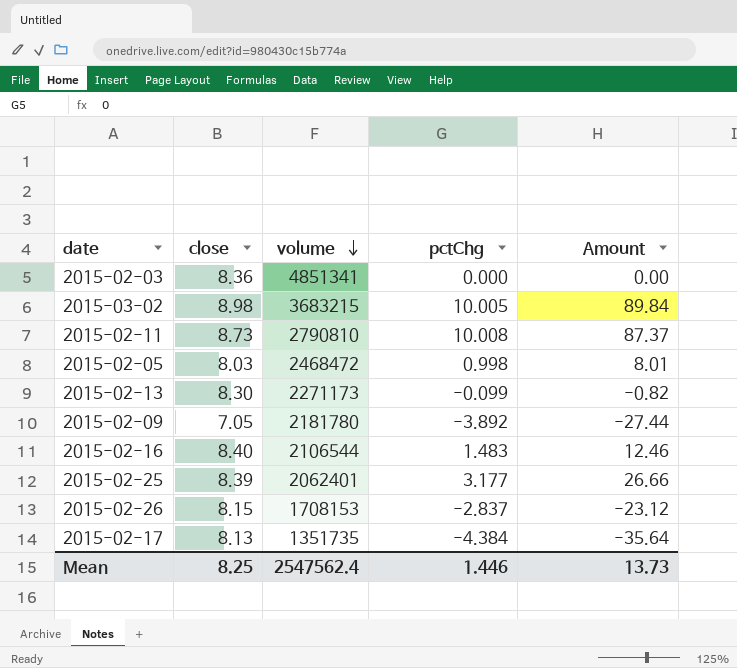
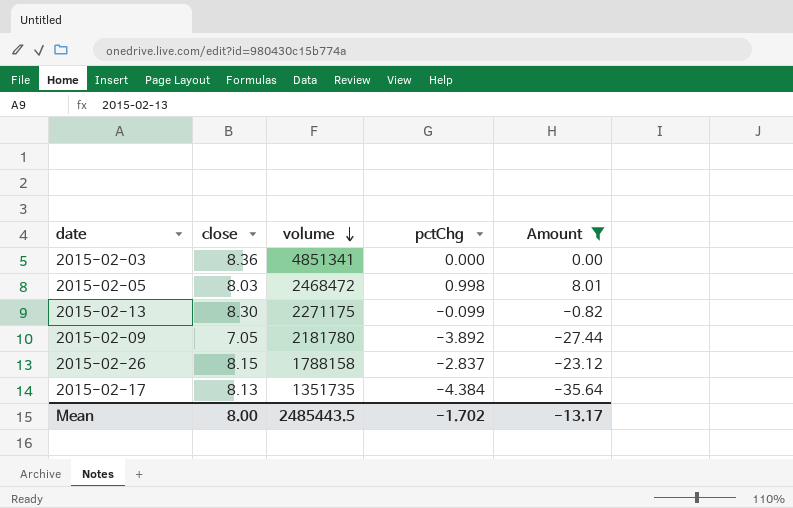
filter: none -> Amount <= 8.01
2015-02-13 | volume: 2271173 -> 2271175
2015-02-26 | volume: 1708153 -> 1788158
Mean | close: 8.25 -> 8.00
Mean | volume: 2547562.4 -> 2485443.5
Mean | pctChg: 1.446 -> -1.702
Mean | Amount: 13.73 -> -13.17

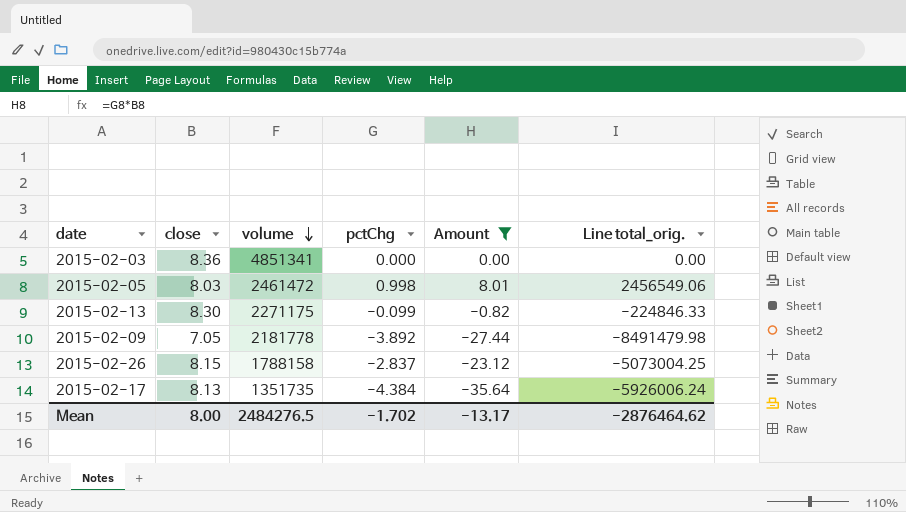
column Line total_orig. | formula: none -> [volume] * [pctChg]
2015-02-05 | volume: 2468472 -> 2461472
2015-02-09 | volume: 2181780 -> 2181778
Mean | volume: 2485443.5 -> 2484276.5

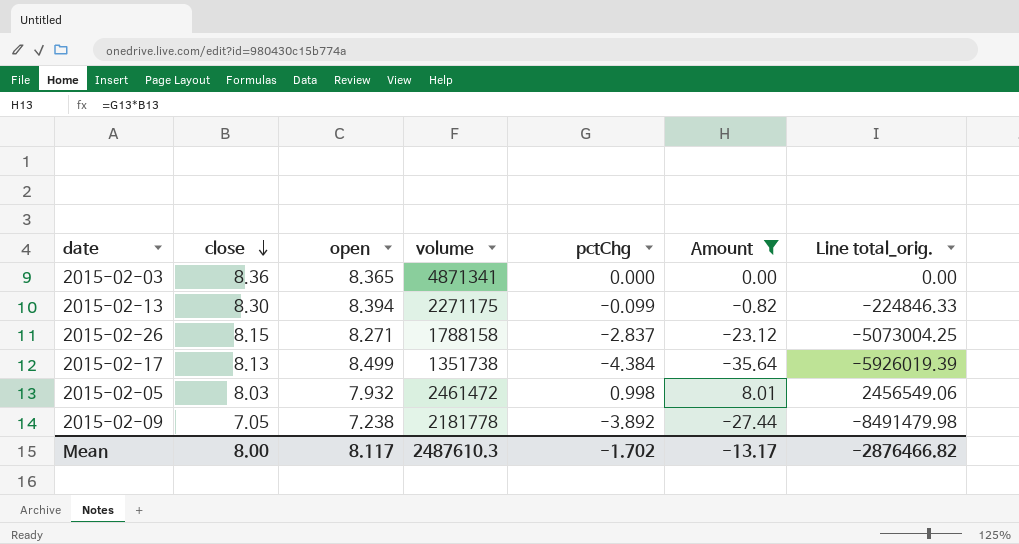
row order: volume descending -> close descending
column open | position: none -> 3
2015-02-03 | volume: 4851341 -> 4871341
2015-02-17 | volume: 1351735 -> 1351738
2015-02-17 | Line total_orig.: -5926006.24 -> -5926019.39
Mean | volume: 2484276.5 -> 2487610.3
Mean | Line total_orig.: -2876464.62 -> -2876466.82

